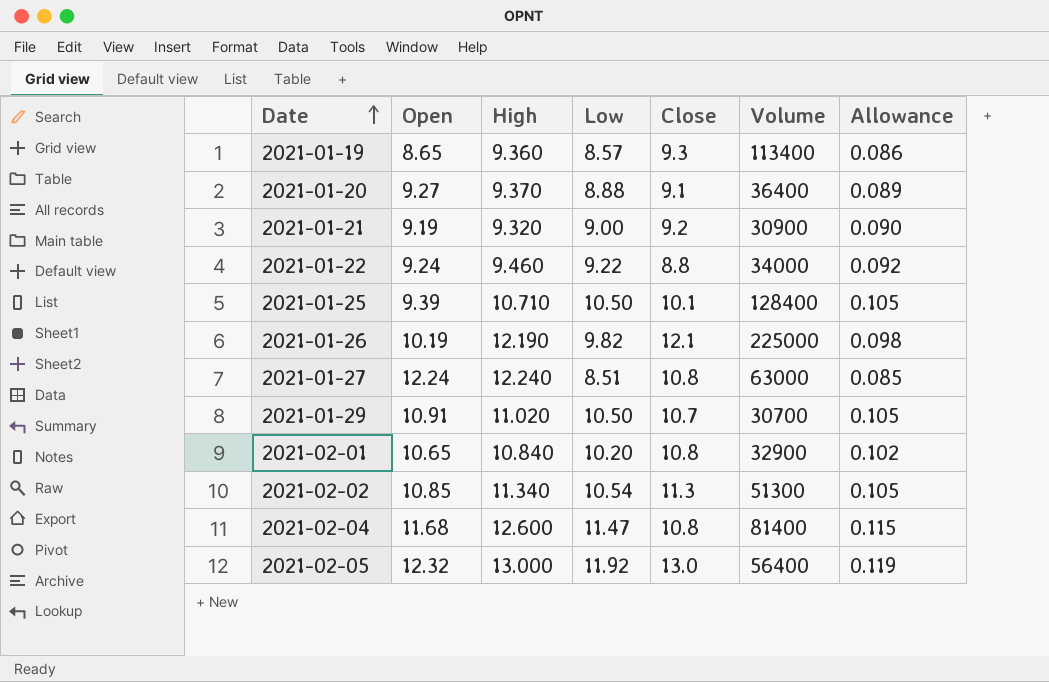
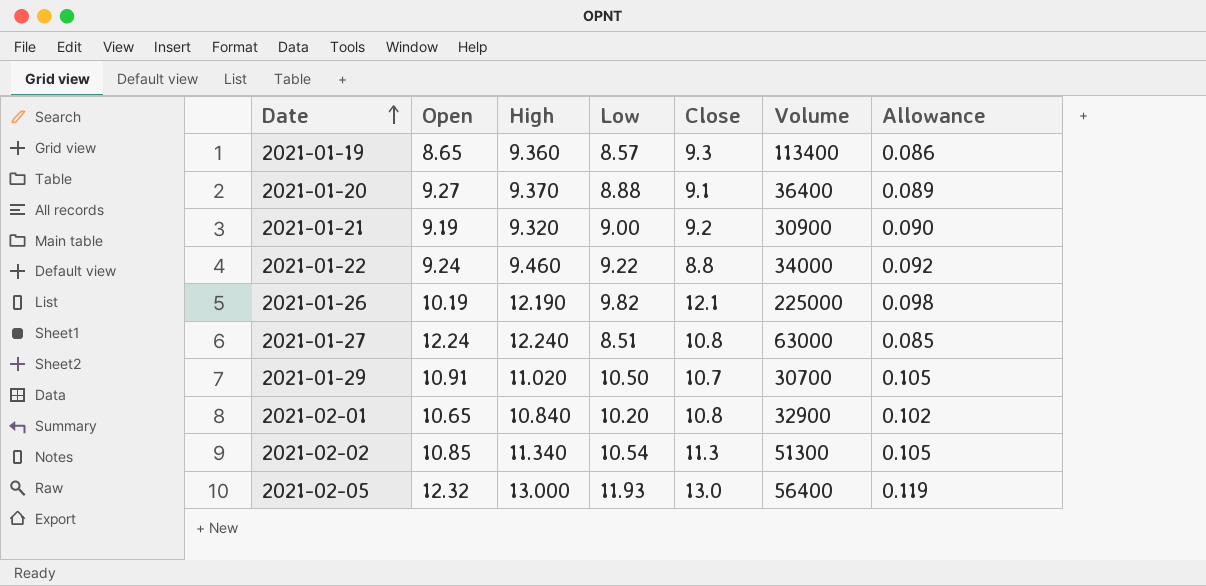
row 2021-01-25: 9.39 | 10.710 | 10.50 | 10.1 | 128400 | 0.105 -> none
row 2021-02-04: 11.68 | 12.600 | 11.47 | 10.8 | 81400 | 0.115 -> none
2021-02-05 | Low: 11.92 -> 11.93

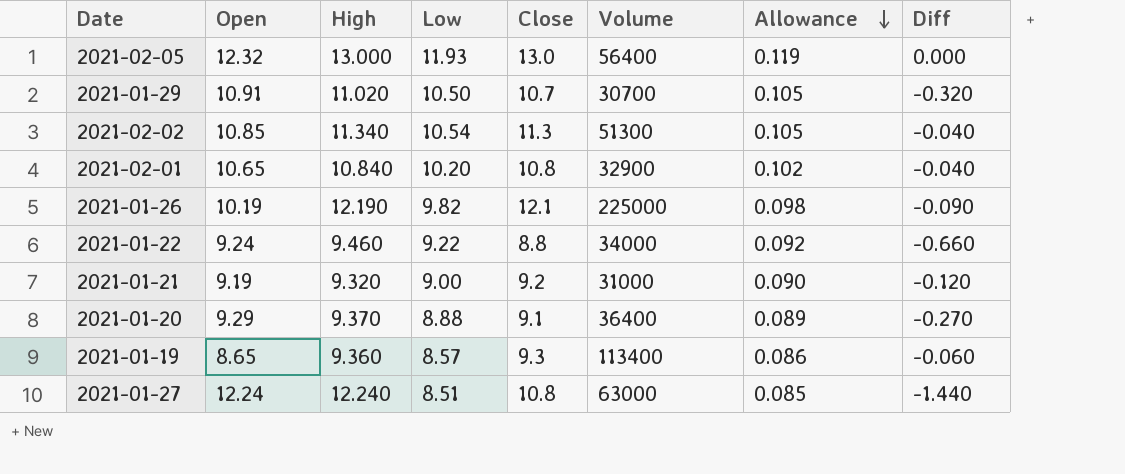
row order: Date ascending -> Allowance descending
column Diff | formula: none -> [Close] - [High]
2021-01-21 | Volume: 30900 -> 31000
2021-01-20 | Open: 9.27 -> 9.29

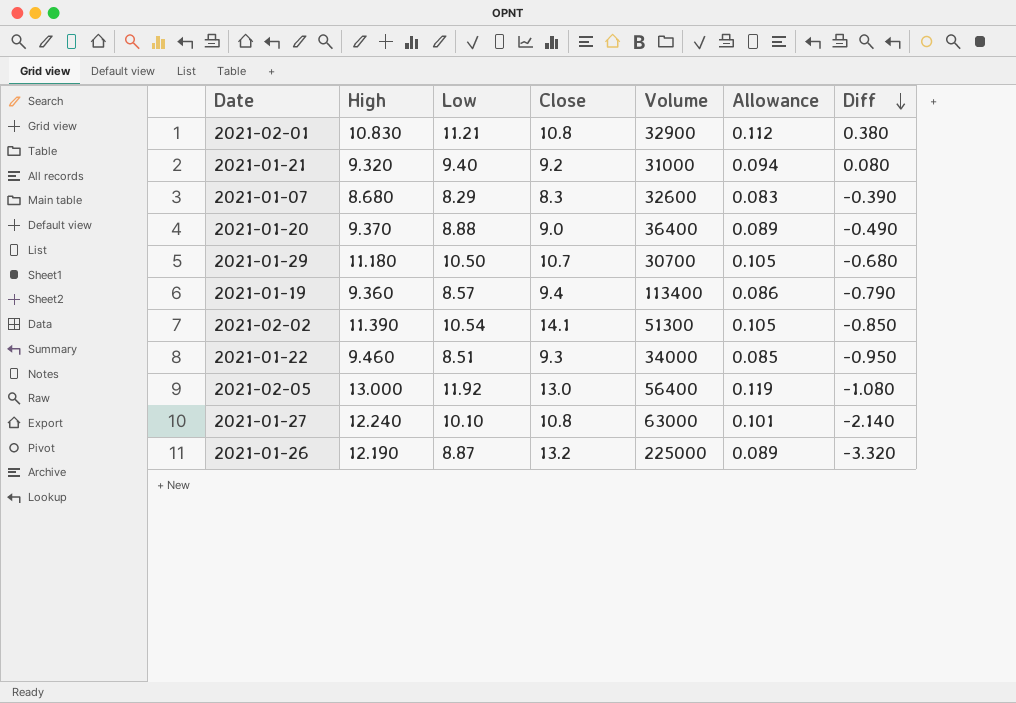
row order: Allowance descending -> Diff descending
column Open | position: 2 -> none
column Diff | formula: [Close] - [High] -> [Low] - [High]
2021-02-01 | High: 10.840 -> 10.830
2021-02-01 | Low: 10.20 -> 11.21
2021-02-01 | Allowance: 0.102 -> 0.112
2021-01-21 | Low: 9.00 -> 9.40
2021-01-21 | Allowance: 0.090 -> 0.094
row 2021-01-07: none -> 8.680 | 8.29 | 8.3 | 32600 | 0.083 | -0.390
2021-01-20 | Close: 9.1 -> 9.0
2021-01-29 | High: 11.020 -> 11.180
2021-01-19 | Close: 9.3 -> 9.4
2021-02-02 | High: 11.340 -> 11.390
2021-02-02 | Close: 11.3 -> 14.1
2021-01-22 | Low: 9.22 -> 8.51
2021-01-22 | Close: 8.8 -> 9.3
2021-01-22 | Allowance: 0.092 -> 0.085
2021-02-05 | Low: 11.93 -> 11.92
2021-01-27 | Low: 8.51 -> 10.10
2021-01-27 | Allowance: 0.085 -> 0.101
2021-01-26 | Low: 9.82 -> 8.87
2021-01-26 | Close: 12.1 -> 13.2
2021-01-26 | Allowance: 0.098 -> 0.089

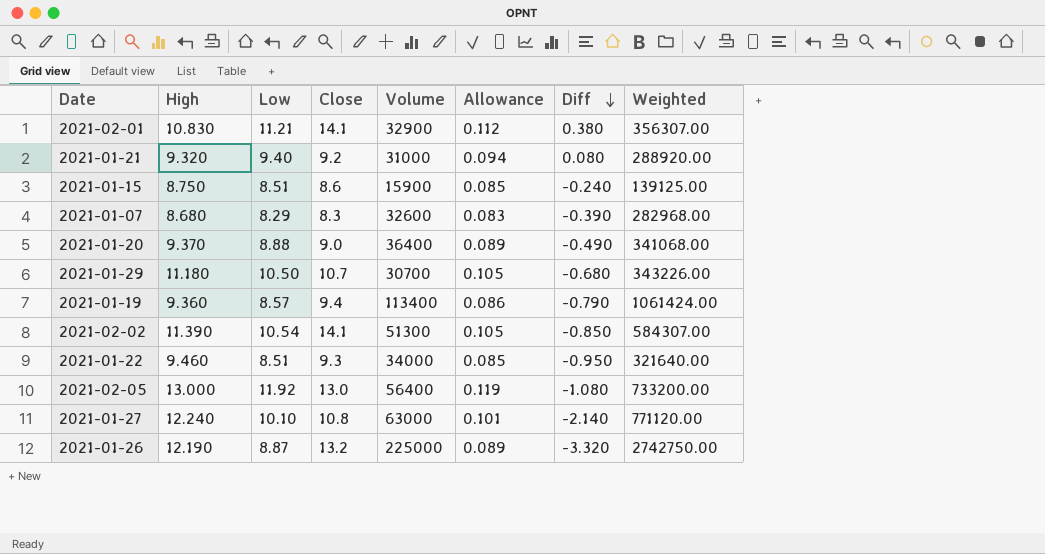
column Weighted | formula: none -> [High] * [Volume]
2021-02-01 | Close: 10.8 -> 14.1
row 2021-01-15: none -> 8.750 | 8.51 | 8.6 | 15900 | 0.085 | -0.240 | 139125.00

